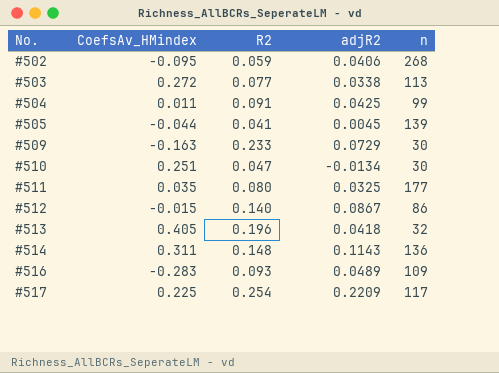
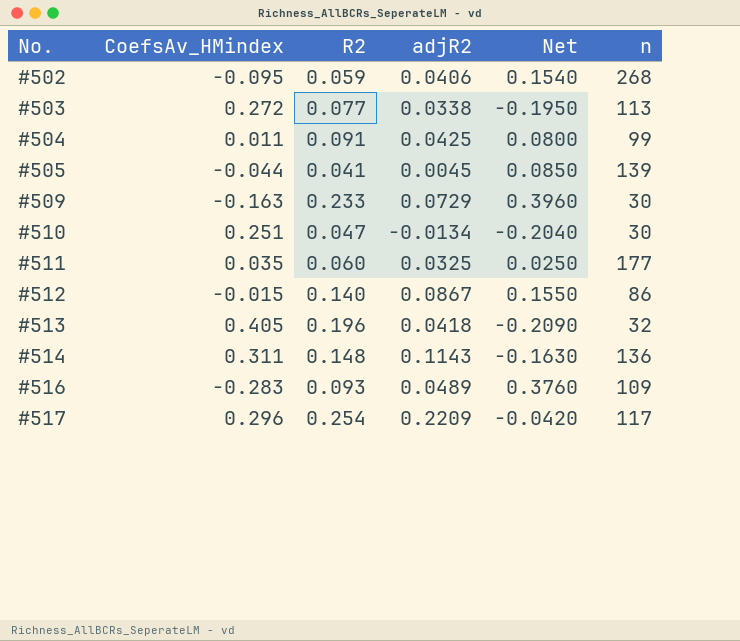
column Net | formula: none -> [R2] - [CoefsAv_HMindex]
#511 | R2: 0.080 -> 0.060
#517 | CoefsAv_HMindex: 0.225 -> 0.296

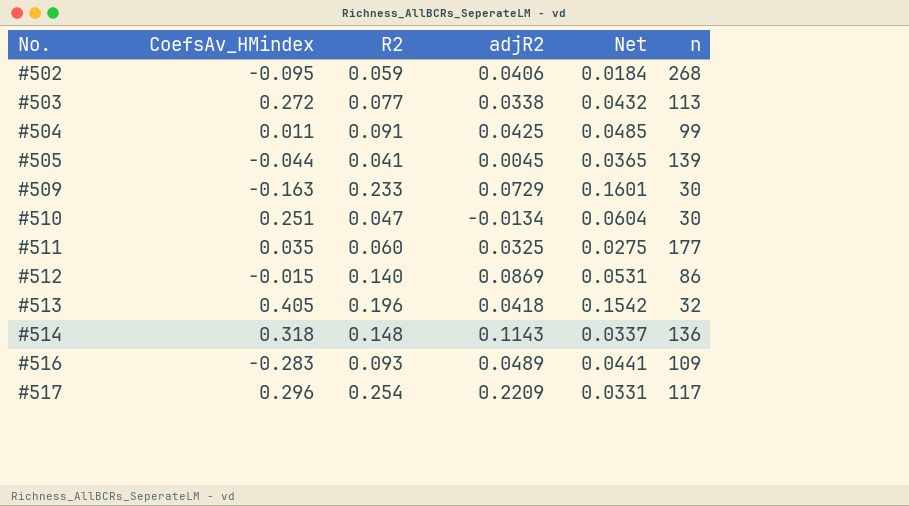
column Net | formula: [R2] - [CoefsAv_HMindex] -> [R2] - [adjR2]
#512 | adjR2: 0.0867 -> 0.0869
#514 | CoefsAv_HMindex: 0.311 -> 0.318

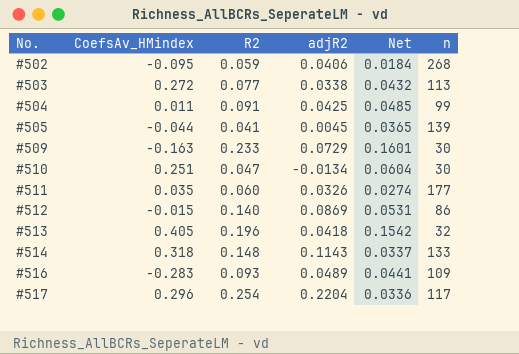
#511 | adjR2: 0.0325 -> 0.0326
#511 | Net: 0.0275 -> 0.0274
#514 | n: 136 -> 133
#517 | adjR2: 0.2209 -> 0.2204
#517 | Net: 0.0331 -> 0.0336

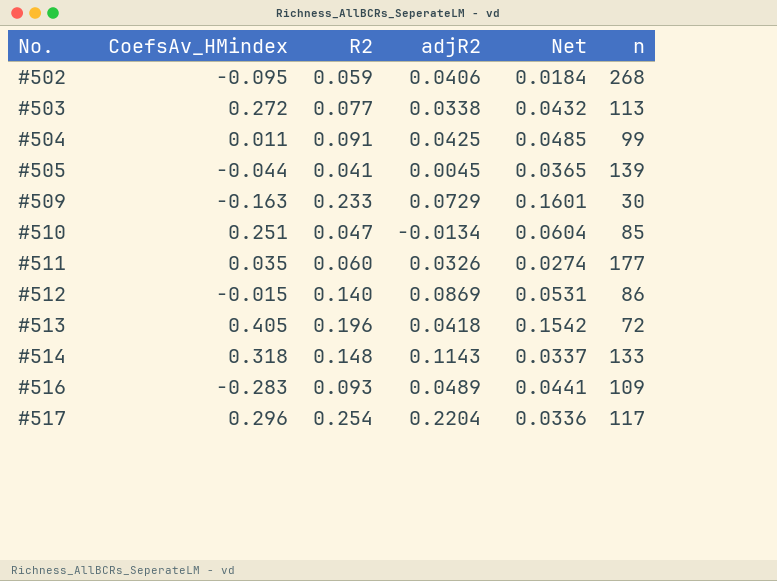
#510 | n: 30 -> 85
#513 | n: 32 -> 72

